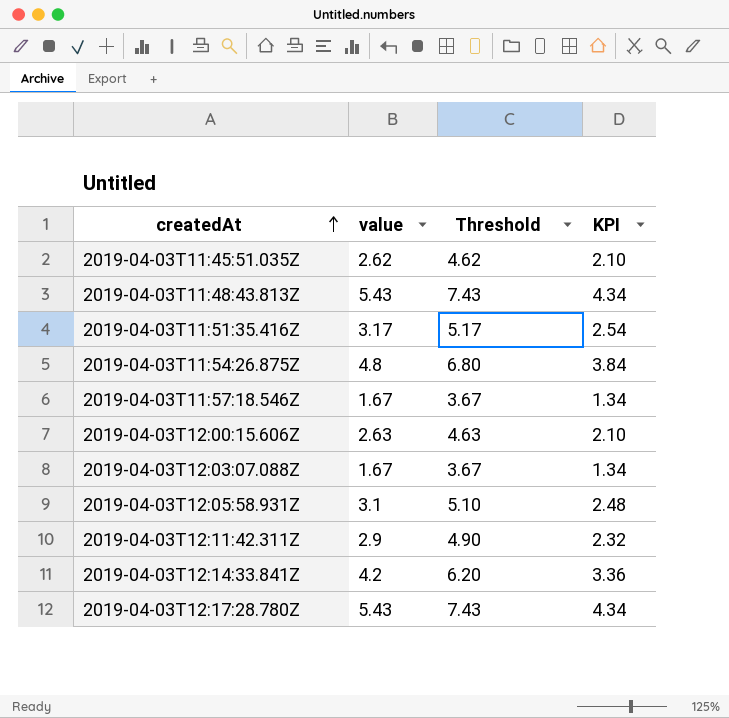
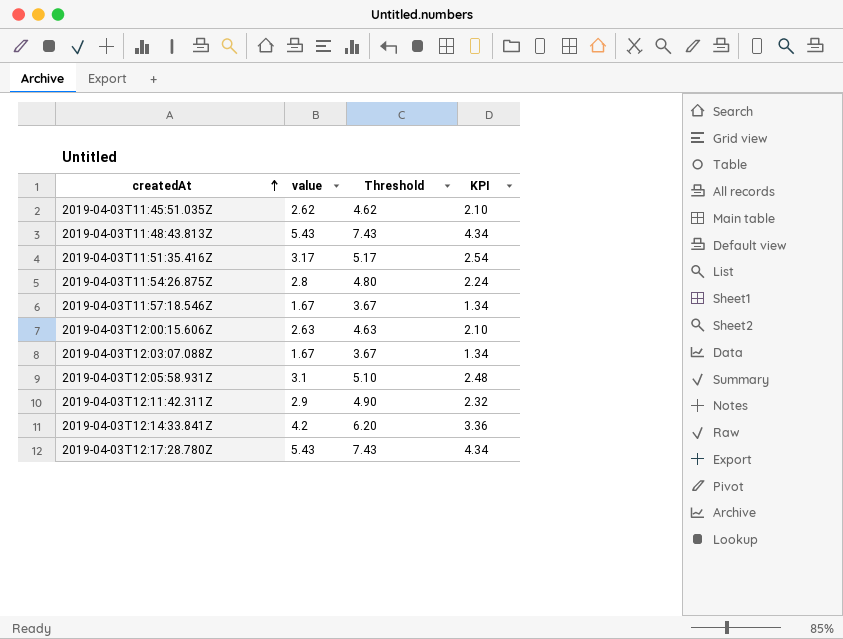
2019-04-03T11:54:26.875Z | value: 4.8 -> 2.8
2019-04-03T11:54:26.875Z | Threshold: 6.80 -> 4.80
2019-04-03T11:54:26.875Z | KPI: 3.84 -> 2.24

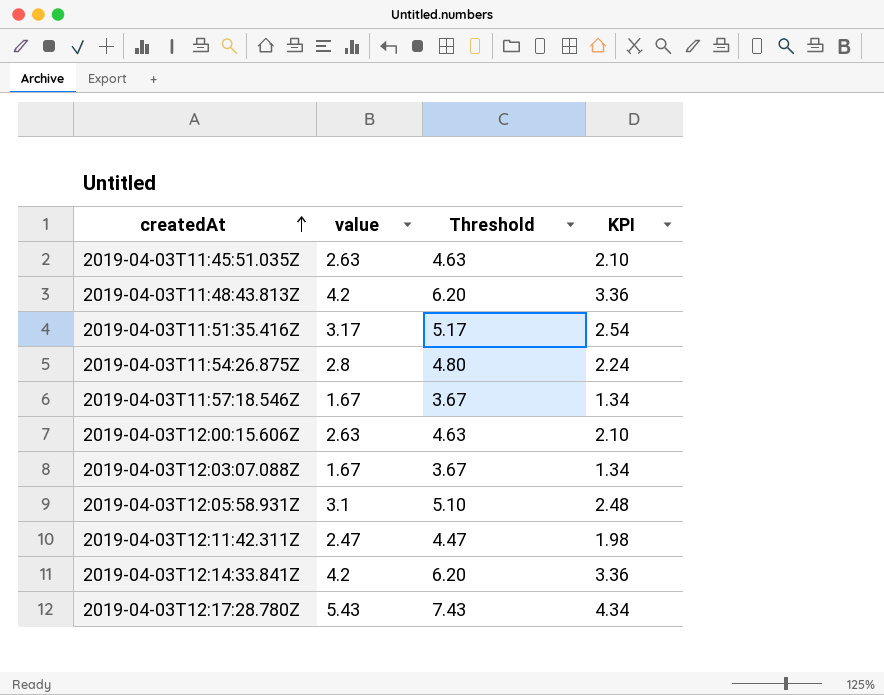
2019-04-03T11:45:51.035Z | value: 2.62 -> 2.63
2019-04-03T11:45:51.035Z | Threshold: 4.62 -> 4.63
2019-04-03T11:48:43.813Z | value: 5.43 -> 4.2
2019-04-03T11:48:43.813Z | Threshold: 7.43 -> 6.20
2019-04-03T11:48:43.813Z | KPI: 4.34 -> 3.36
2019-04-03T12:11:42.311Z | value: 2.9 -> 2.47
2019-04-03T12:11:42.311Z | Threshold: 4.90 -> 4.47
2019-04-03T12:11:42.311Z | KPI: 2.32 -> 1.98

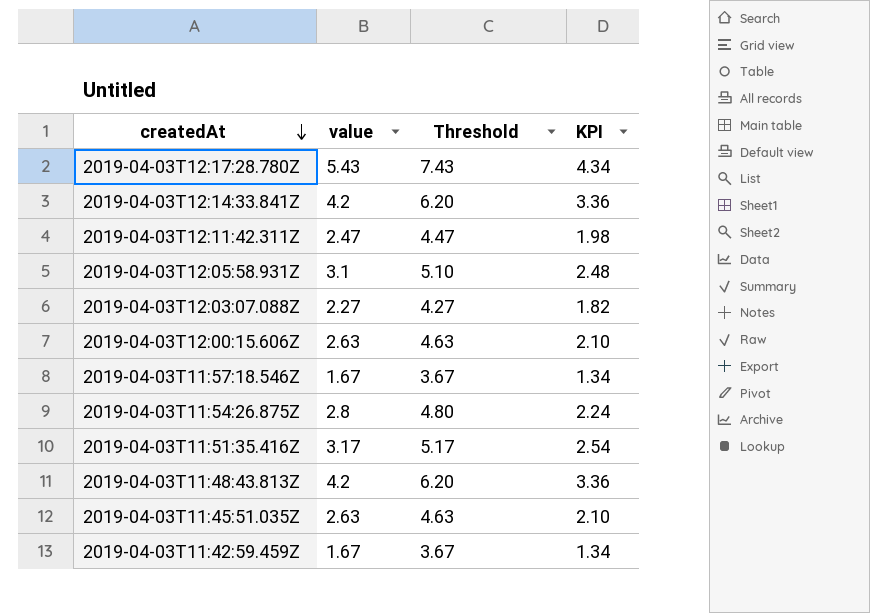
row order: createdAt ascending -> createdAt descending
2019-04-03T12:03:07.088Z | value: 1.67 -> 2.27
2019-04-03T12:03:07.088Z | Threshold: 3.67 -> 4.27
2019-04-03T12:03:07.088Z | KPI: 1.34 -> 1.82
row 2019-04-03T11:42:59.459Z: none -> 1.67 | 3.67 | 1.34

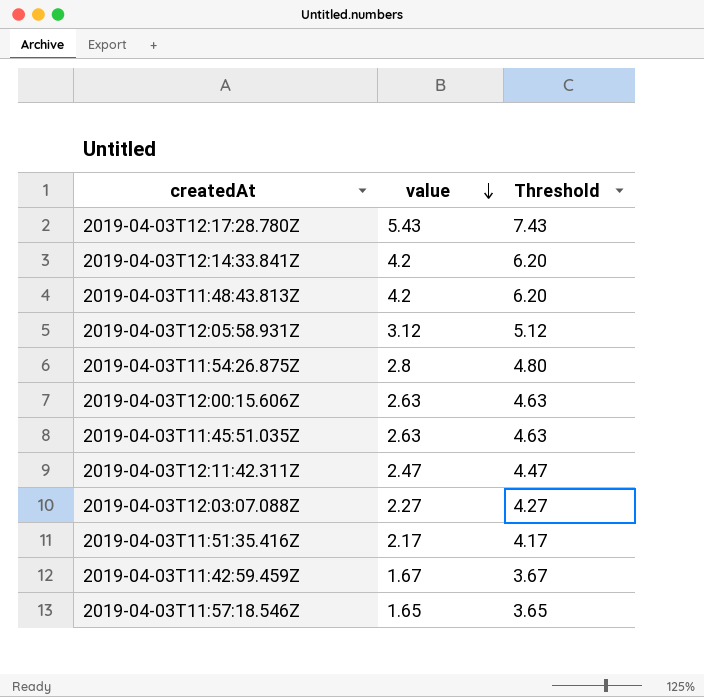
row order: createdAt descending -> value descending
column KPI | formula: [value] * 0.8 -> none
2019-04-03T12:05:58.931Z | value: 3.1 -> 3.12
2019-04-03T12:05:58.931Z | Threshold: 5.10 -> 5.12
2019-04-03T11:51:35.416Z | value: 3.17 -> 2.17
2019-04-03T11:51:35.416Z | Threshold: 5.17 -> 4.17
2019-04-03T11:57:18.546Z | value: 1.67 -> 1.65
2019-04-03T11:57:18.546Z | Threshold: 3.67 -> 3.65

